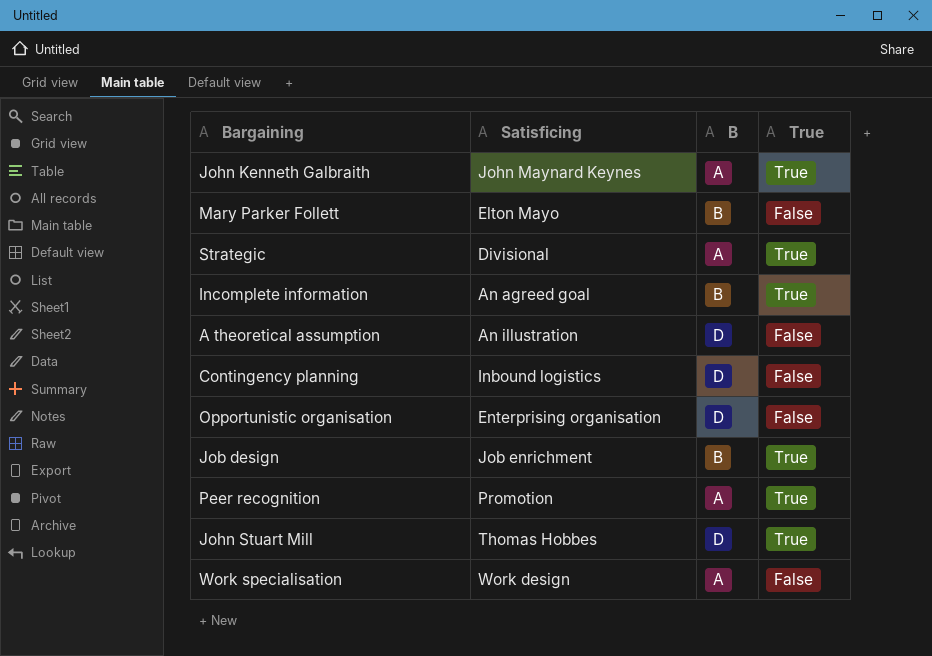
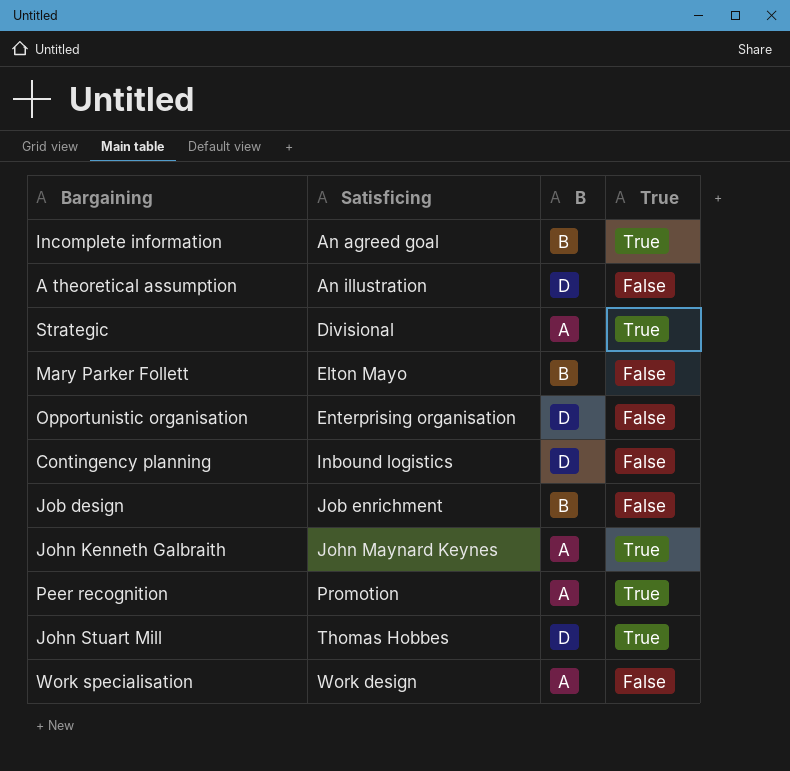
row order: none -> Satisficing ascending
Job design | True: True -> False

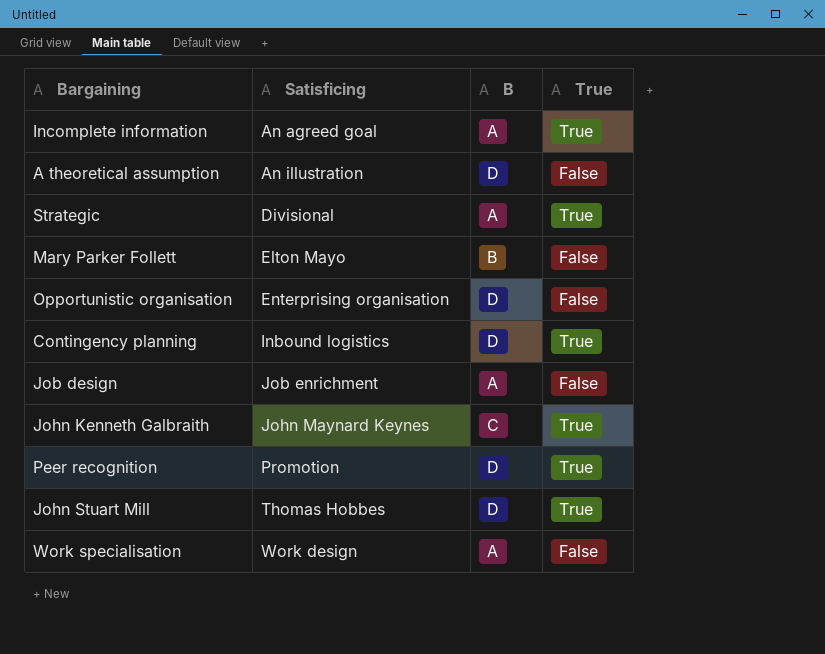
Incomplete information | B: B -> A
Contingency planning | True: False -> True
Job design | B: B -> A
John Kenneth Galbraith | B: A -> C
Peer recognition | B: A -> D

